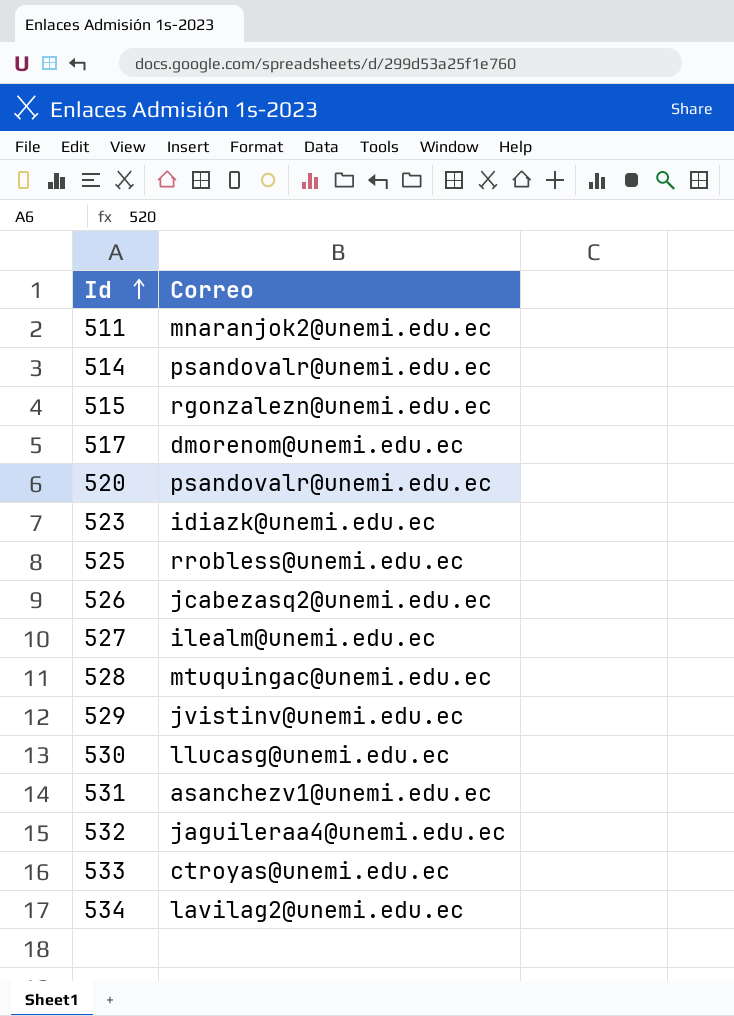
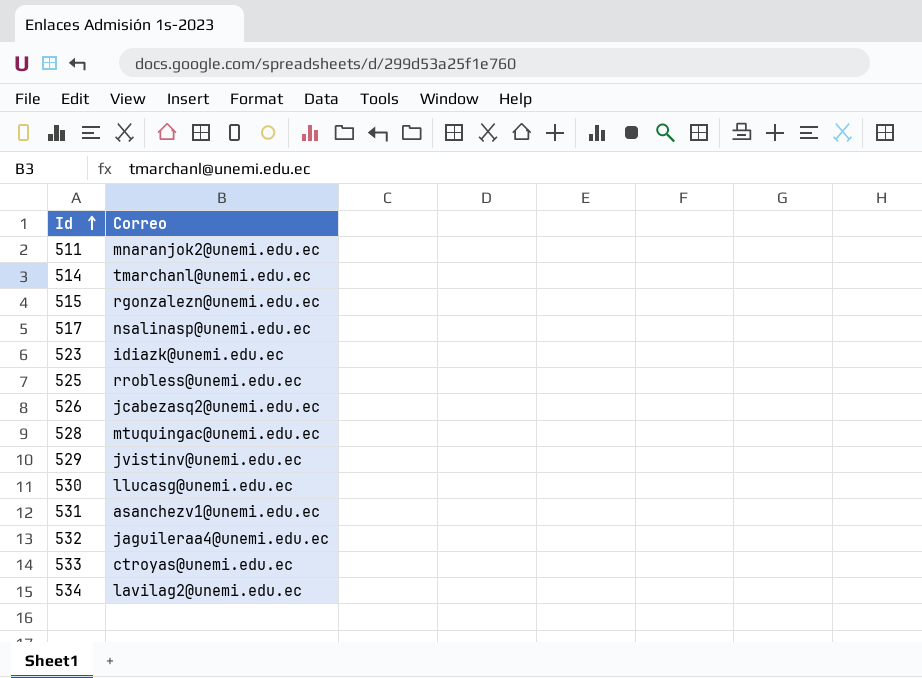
row 520: psandovalr@unemi.edu.ec -> none
row 527: ilealm@unemi.edu.ec -> none
514 | Correo: psandovalr@unemi.edu.ec -> tmarchanl@unemi.edu.ec
517 | Correo: dmorenom@unemi.edu.ec -> nsalinasp@unemi.edu.ec

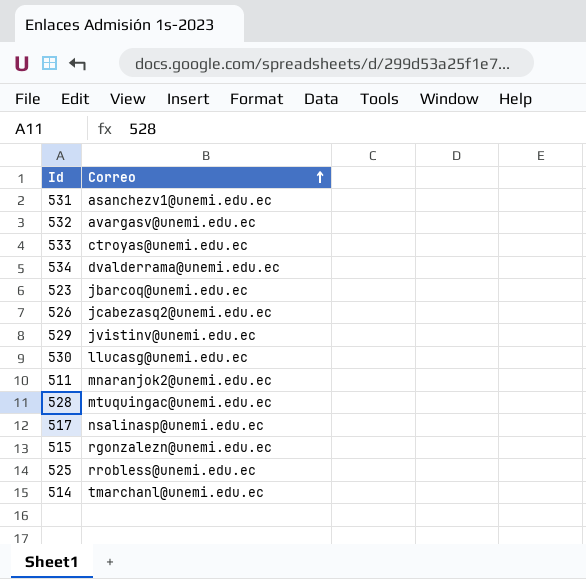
row order: Id ascending -> Correo ascending
532 | Correo: jaguileraa4@unemi.edu.ec -> avargasv@unemi.edu.ec
534 | Correo: lavilag2@unemi.edu.ec -> dvalderrama@unemi.edu.ec
523 | Correo: idiazk@unemi.edu.ec -> jbarcoq@unemi.edu.ec

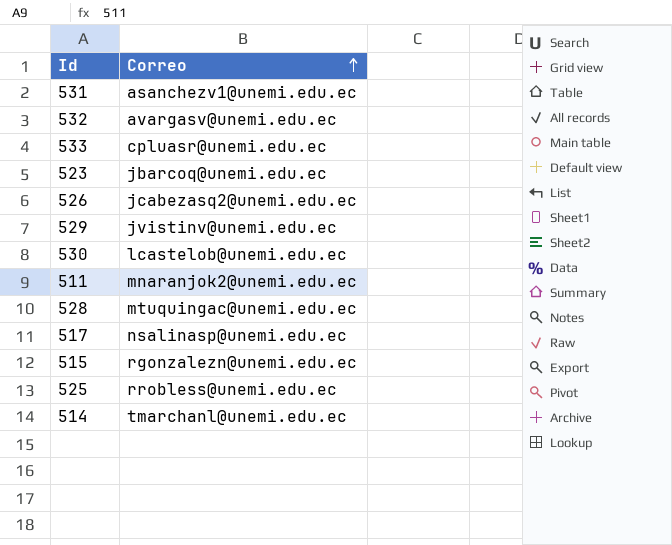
row 534: dvalderrama@unemi.edu.ec -> none
533 | Correo: ctroyas@unemi.edu.ec -> cpluasr@unemi.edu.ec
530 | Correo: llucasg@unemi.edu.ec -> lcastelob@unemi.edu.ec

